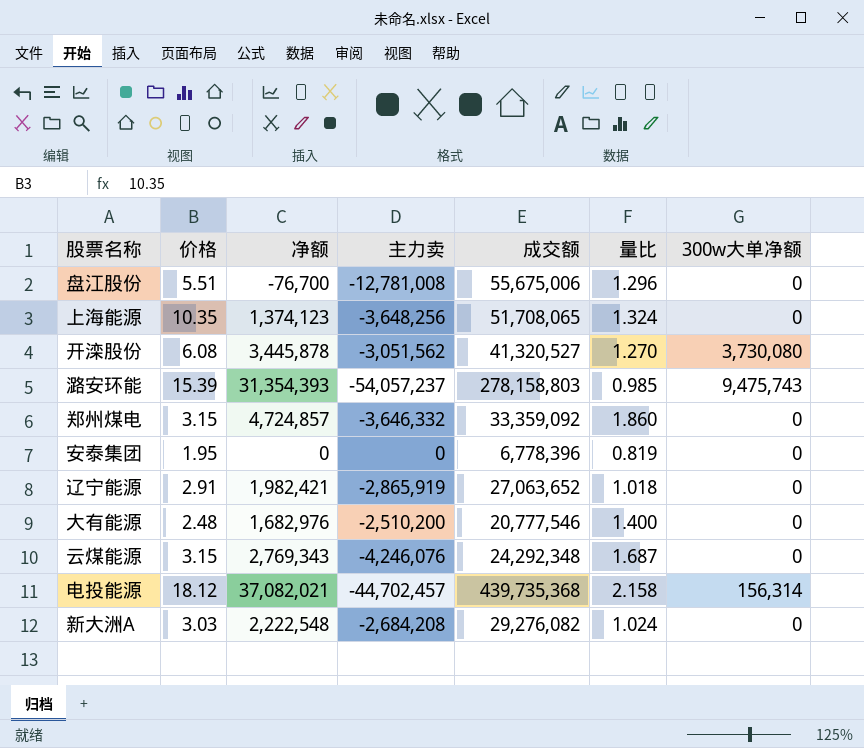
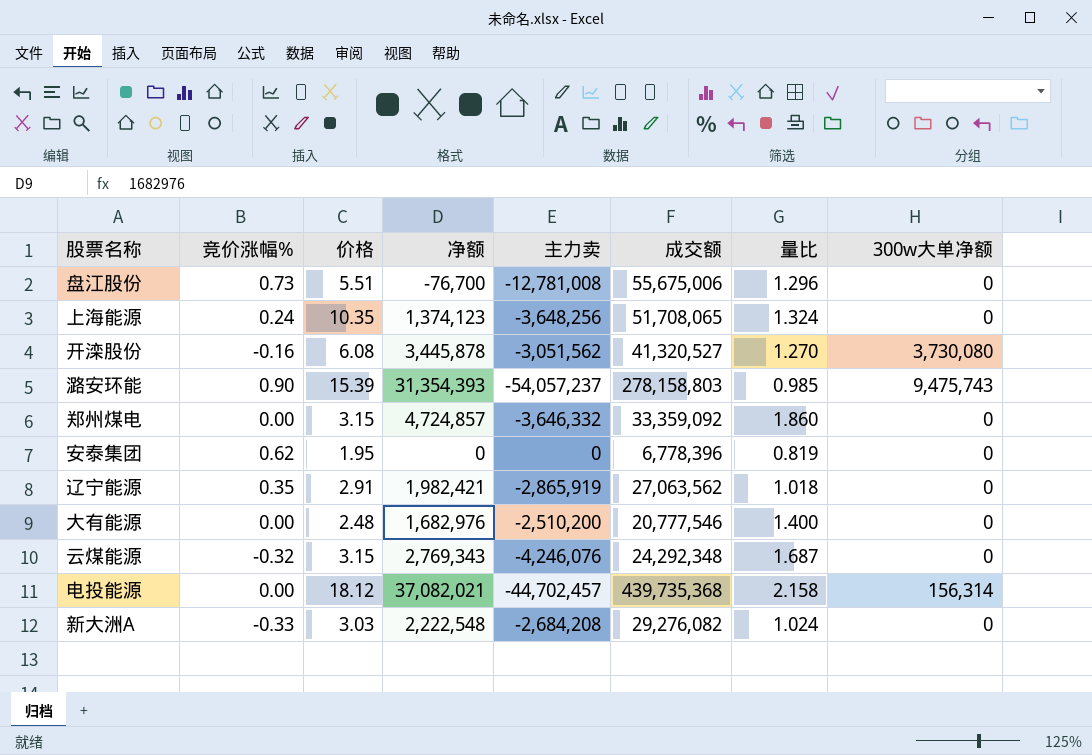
column 竞价涨幅% | position: none -> 2
辽宁能源 | 成交额: 27,063,652 -> 27,063,562

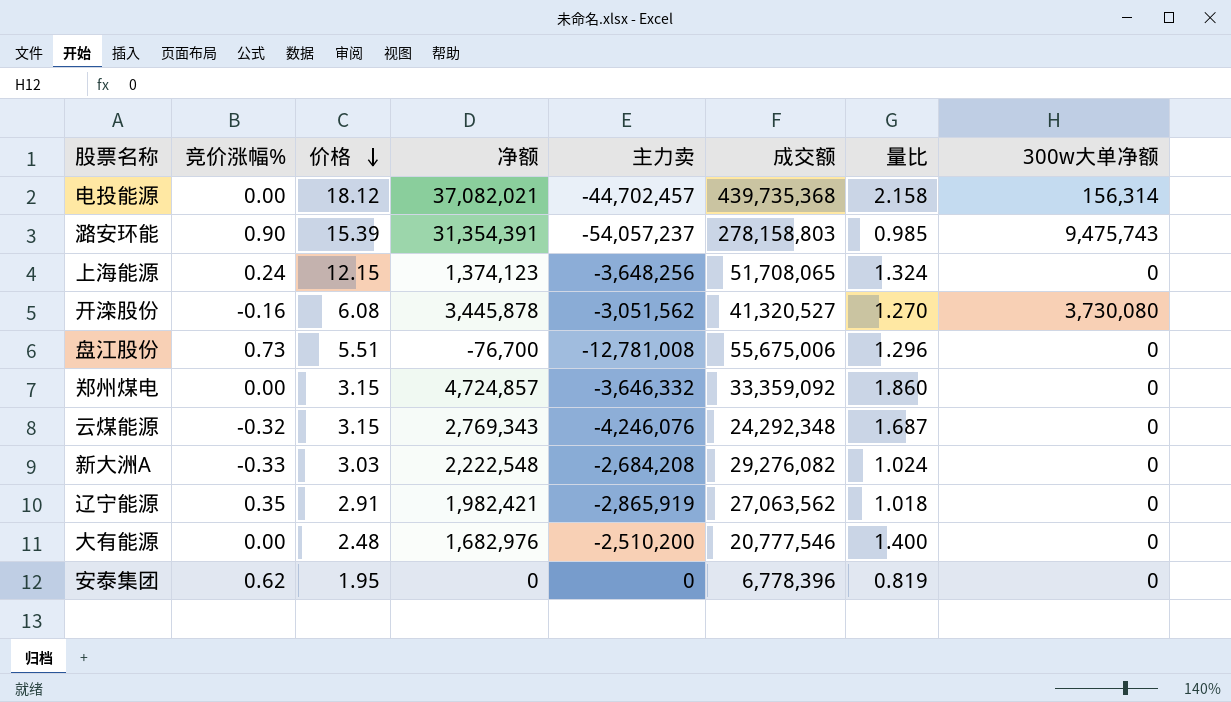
row order: none -> 价格 descending
潞安环能 | 净额: 31,354,393 -> 31,354,391
上海能源 | 价格: 10.35 -> 12.15

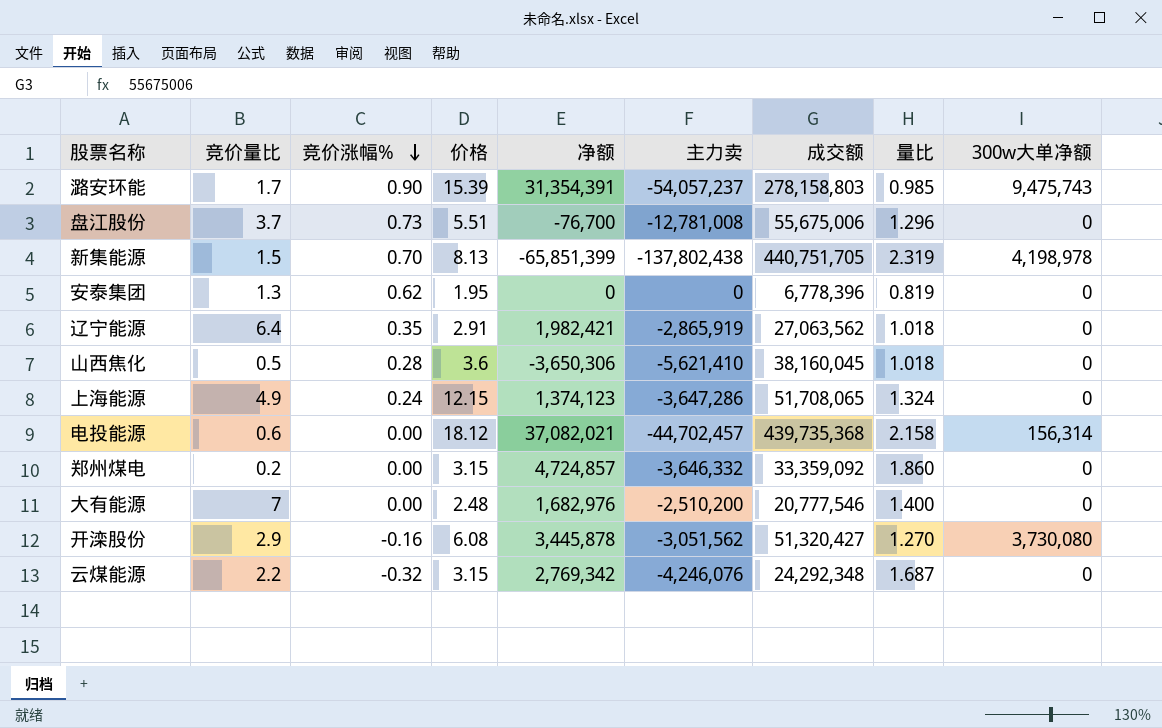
row order: 价格 descending -> 竞价涨幅% descending
column 竞价量比 | position: none -> 2
row 新大洲A: -0.33 | 3.03 | 2,222,548 | -2,684,208 | 29,276,082 | 1.024 | 0 -> none
row 新集能源: none -> 1.5 | 0.70 | 8.13 | -65,851,399 | -137,802,438 | 440,751,705 | 2.319 | 4,198,978
row 山西焦化: none -> 0.5 | 0.28 | 3.6 | -3,650,306 | -5,621,410 | 38,160,045 | 1.018 | 0
上海能源 | 主力卖: -3,648,256 -> -3,647,286
开滦股份 | 成交额: 41,320,527 -> 51,320,427
云煤能源 | 净额: 2,769,343 -> 2,769,342

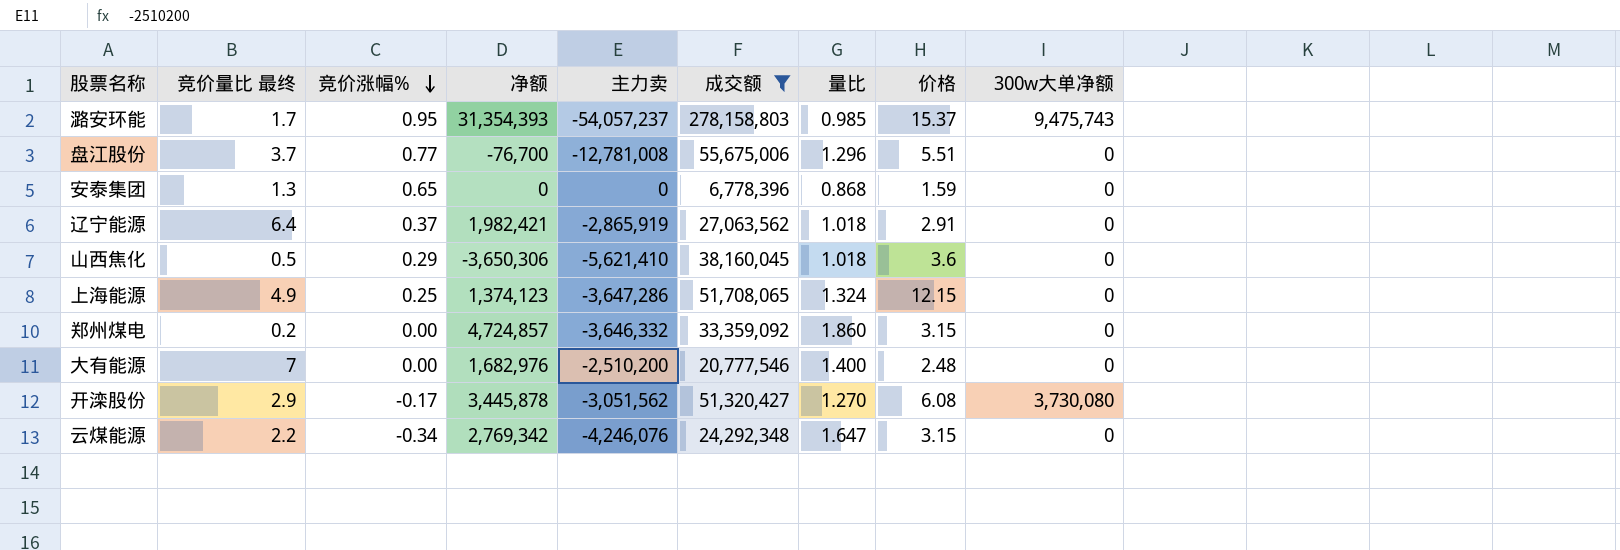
filter: none -> 成交额 <= 278,158,803
column name: 竞价量比 -> 竞价量比 最终
column 价格 | position: 4 -> 8
潞安环能 | 竞价涨幅%: 0.90 -> 0.95
潞安环能 | 净额: 31,354,391 -> 31,354,393
潞安环能 | 价格: 15.39 -> 15.37
盘江股份 | 竞价涨幅%: 0.73 -> 0.77
安泰集团 | 竞价涨幅%: 0.62 -> 0.65
安泰集团 | 量比: 0.819 -> 0.868
安泰集团 | 价格: 1.95 -> 1.59
辽宁能源 | 竞价涨幅%: 0.35 -> 0.37
山西焦化 | 竞价涨幅%: 0.28 -> 0.29
上海能源 | 竞价涨幅%: 0.24 -> 0.25
开滦股份 | 竞价涨幅%: -0.16 -> -0.17
云煤能源 | 竞价涨幅%: -0.32 -> -0.34
云煤能源 | 量比: 1.687 -> 1.647

